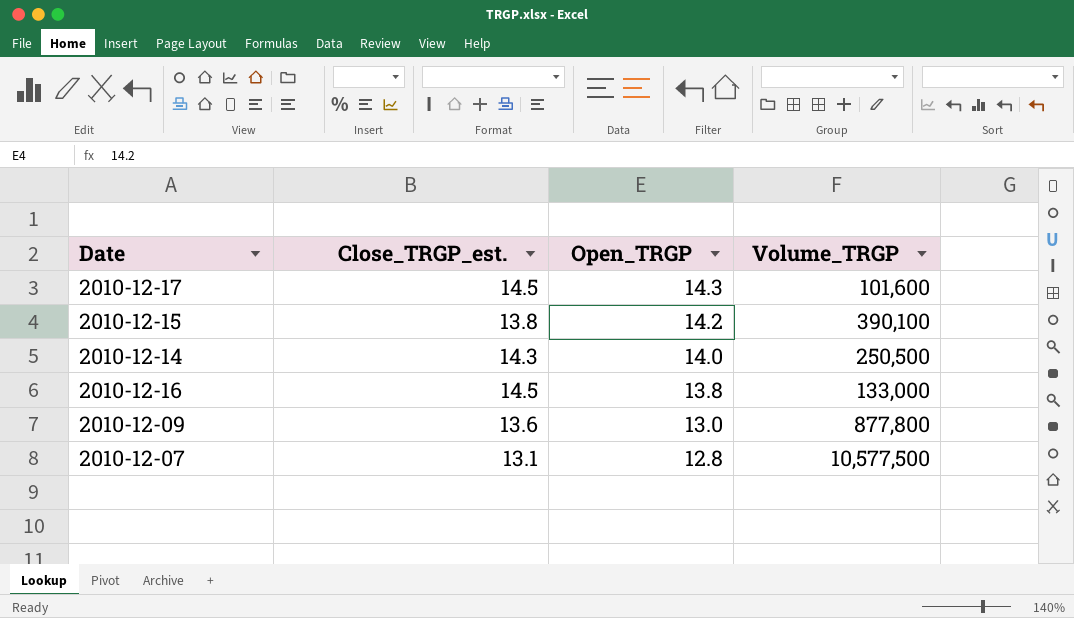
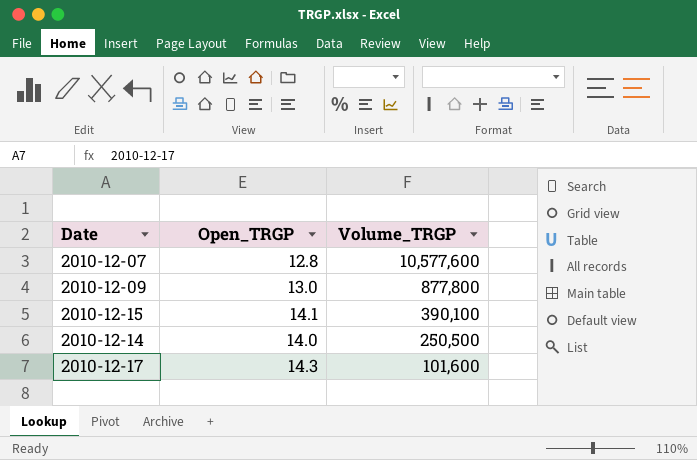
row order: Open_TRGP descending -> Volume_TRGP descending
column Close_TRGP_est. | position: 2 -> none
row 2010-12-16: 14.5 | 13.8 | 133,000 -> none
2010-12-07 | Volume_TRGP: 10,577,500 -> 10,577,600
2010-12-15 | Open_TRGP: 14.2 -> 14.1

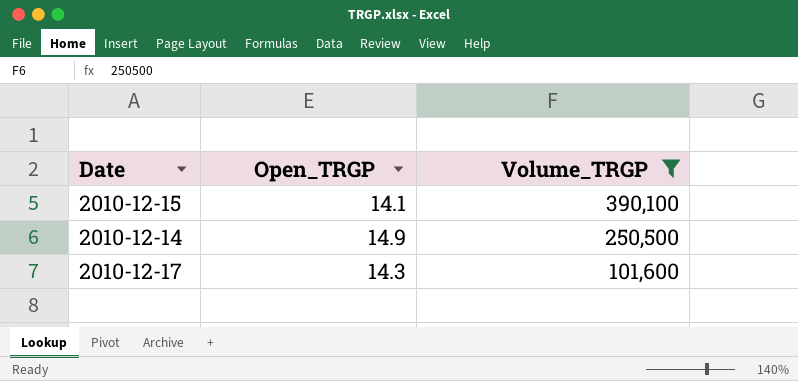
filter: none -> Volume_TRGP <= 390,100
2010-12-14 | Open_TRGP: 14.0 -> 14.9

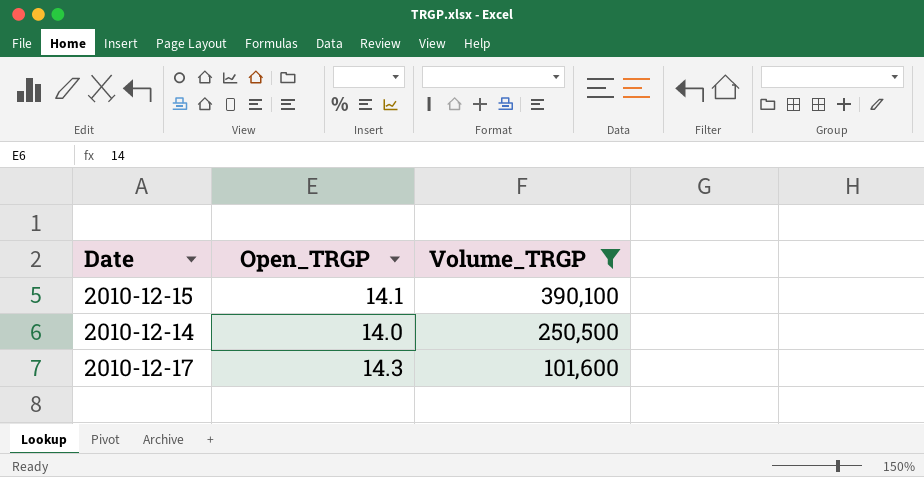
2010-12-14 | Open_TRGP: 14.9 -> 14.0

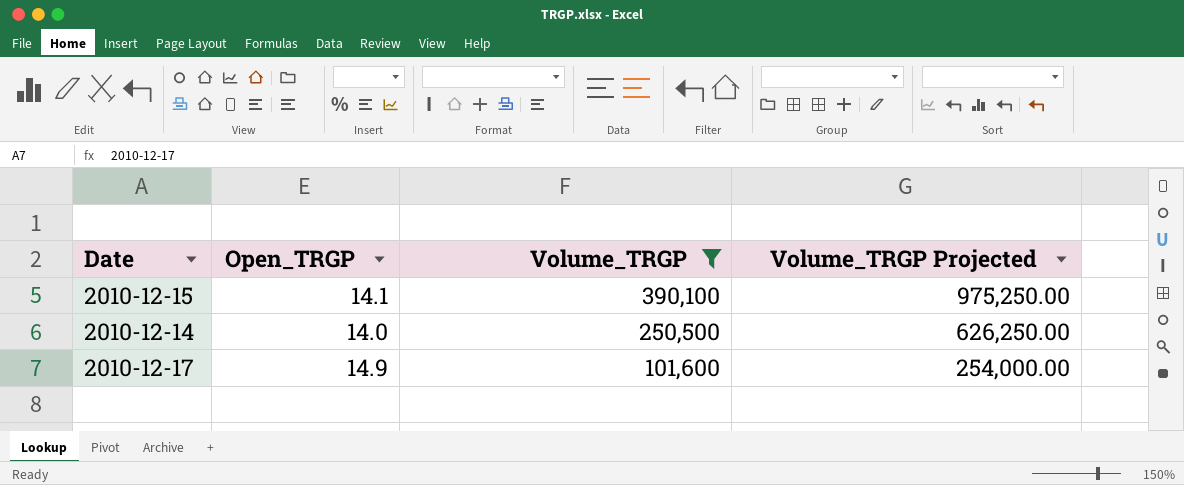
column Volume_TRGP Projected | formula: none -> [Volume_TRGP] * 2.5
2010-12-17 | Open_TRGP: 14.3 -> 14.9

